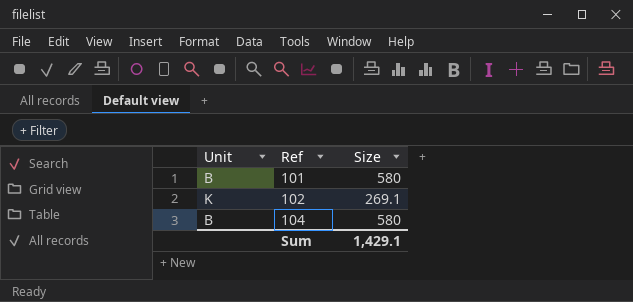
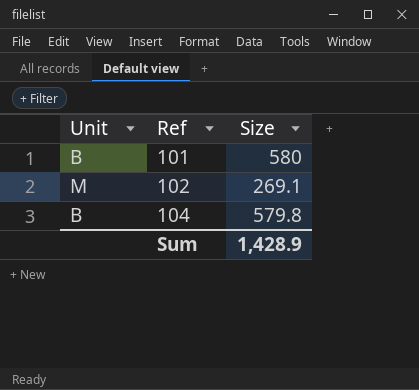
102 | Unit: K -> M
104 | Size: 580 -> 579.8
Sum | Size: 1,429.1 -> 1,428.9

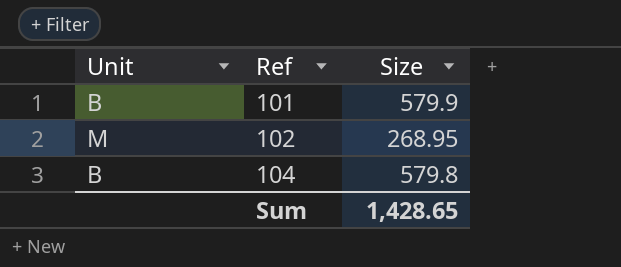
101 | Size: 580 -> 579.9
102 | Size: 269.1 -> 268.95
Sum | Size: 1,428.9 -> 1,428.65

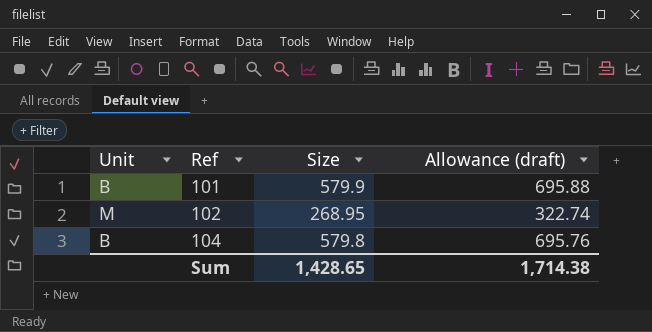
column Allowance (draft) | formula: none -> [Size] * 1.2

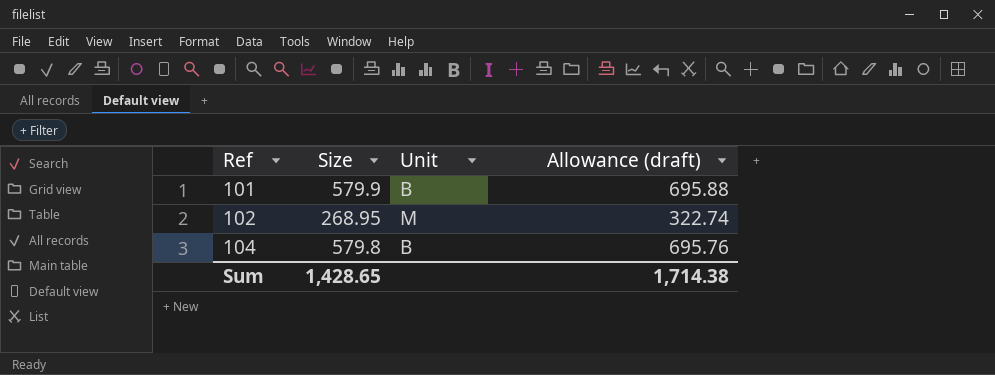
column Unit | position: 1 -> 3

